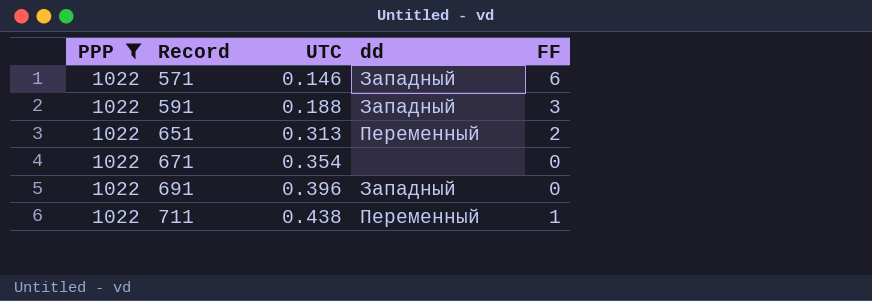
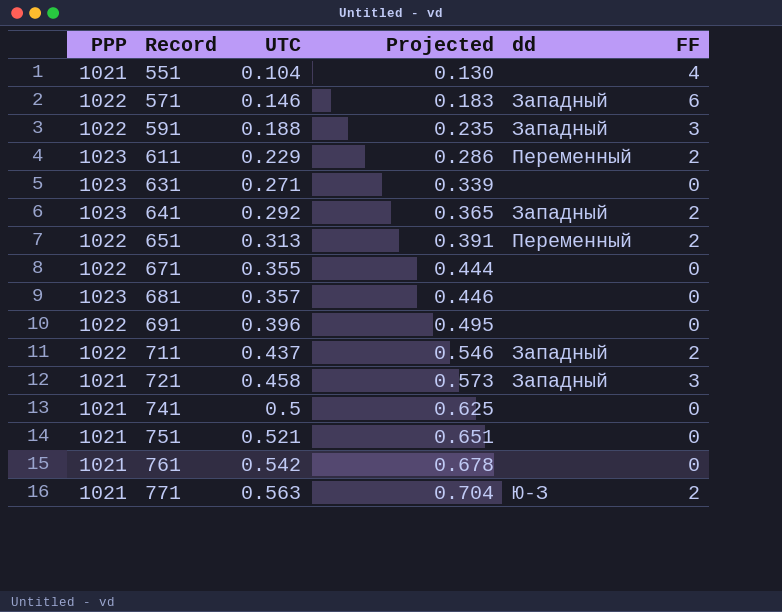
filter: PPP = 1022 -> none
column Projected | formula: none -> [UTC] * 1.25
671 | UTC: 0.354 -> 0.355
691 | dd: Западный -> none
711 | UTC: 0.438 -> 0.437
711 | dd: Переменный -> Западный
711 | FF: 1 -> 2

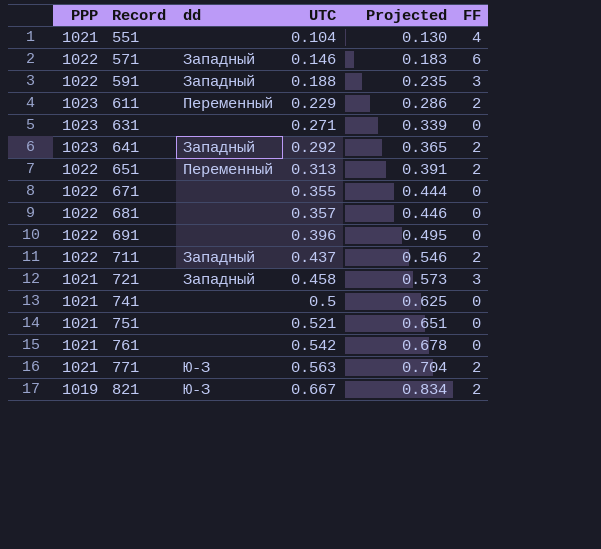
column dd | position: 5 -> 3
681 | PPP: 1023 -> 1022
row 821: none -> 1019 | Ю-З | 0.667 | 0.834 | 2

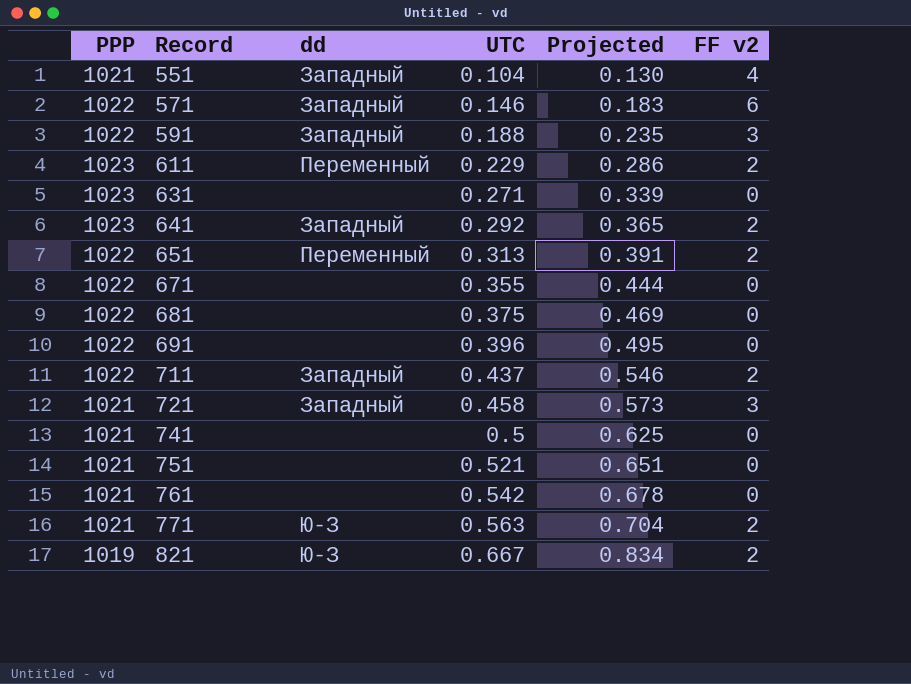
column name: FF -> FF v2
551 | dd: none -> Западный
681 | UTC: 0.357 -> 0.375
681 | Projected: 0.446 -> 0.469

